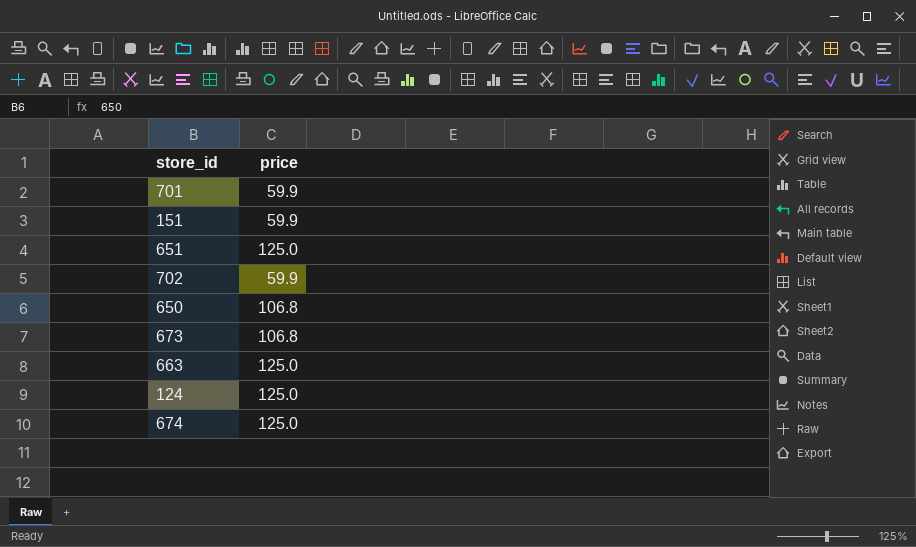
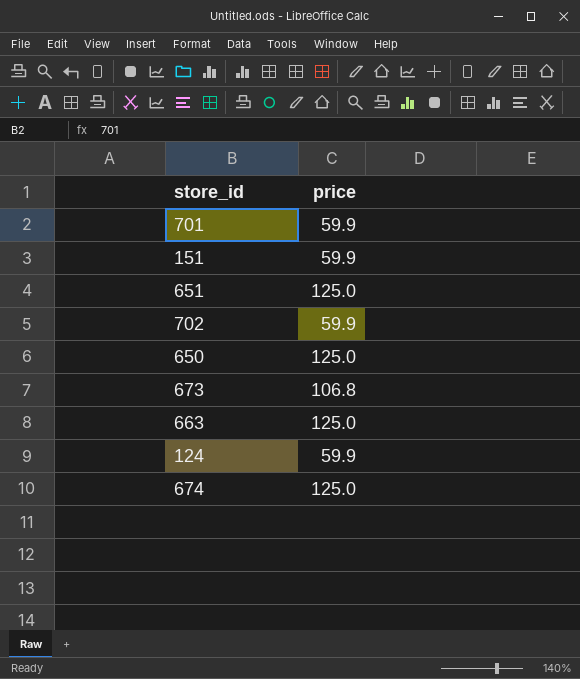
650 | price: 106.8 -> 125.0
124 | price: 125.0 -> 59.9

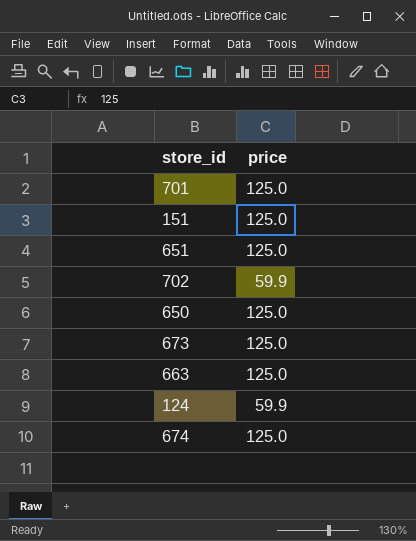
701 | price: 59.9 -> 125.0
151 | price: 59.9 -> 125.0
673 | price: 106.8 -> 125.0

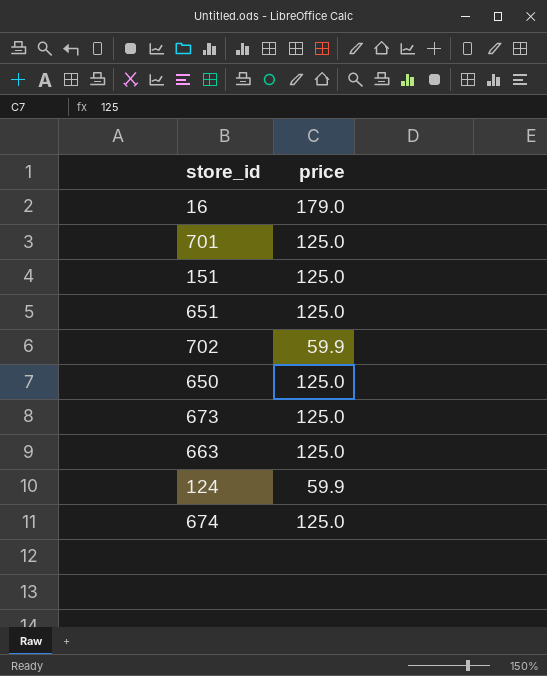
row 16: none -> 179.0

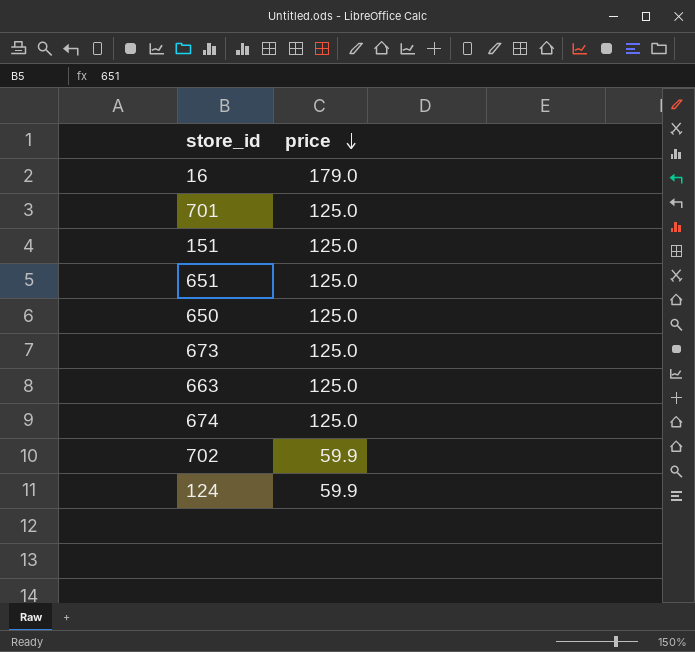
row order: none -> price descending

